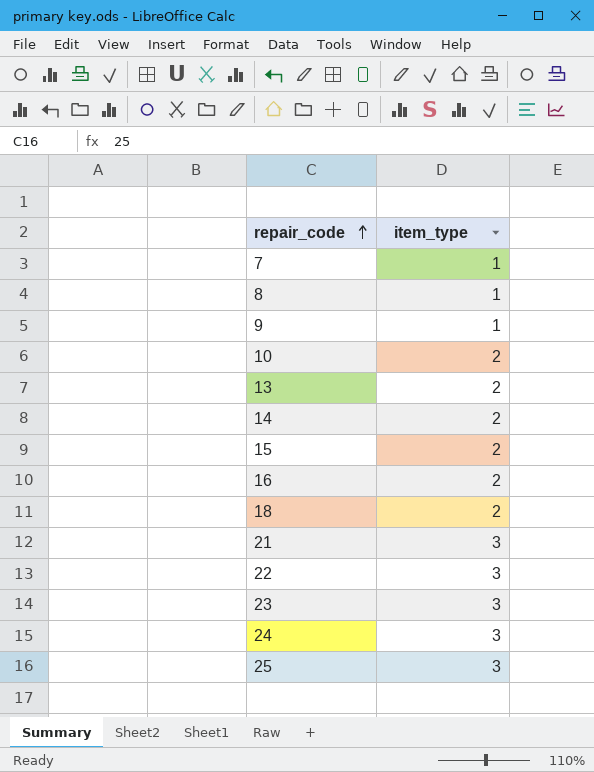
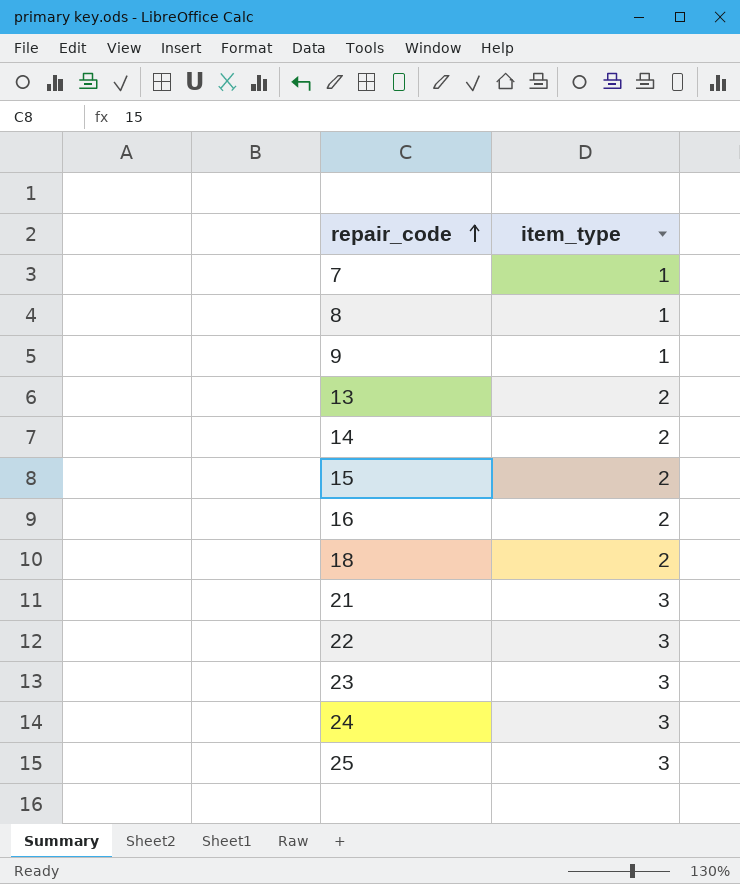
row 10: 2 -> none

